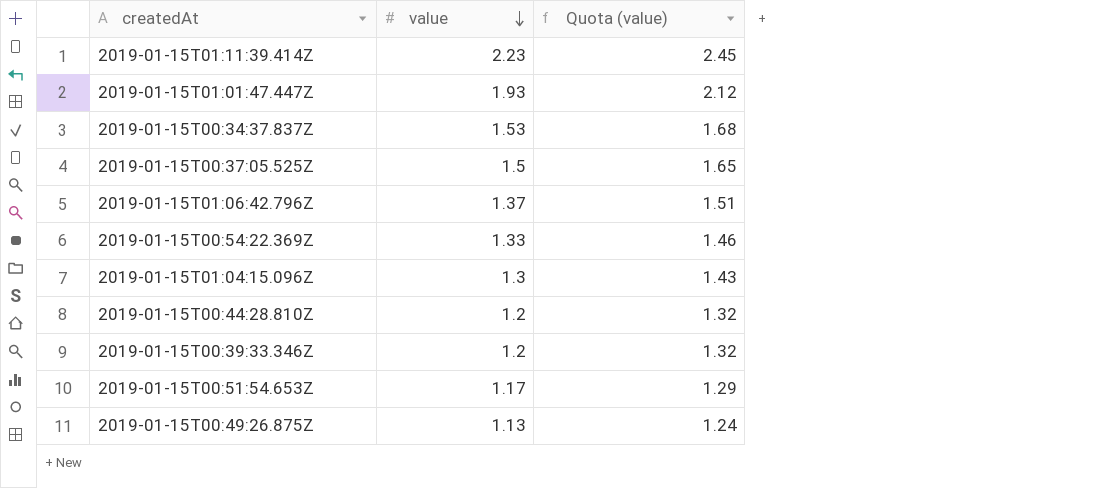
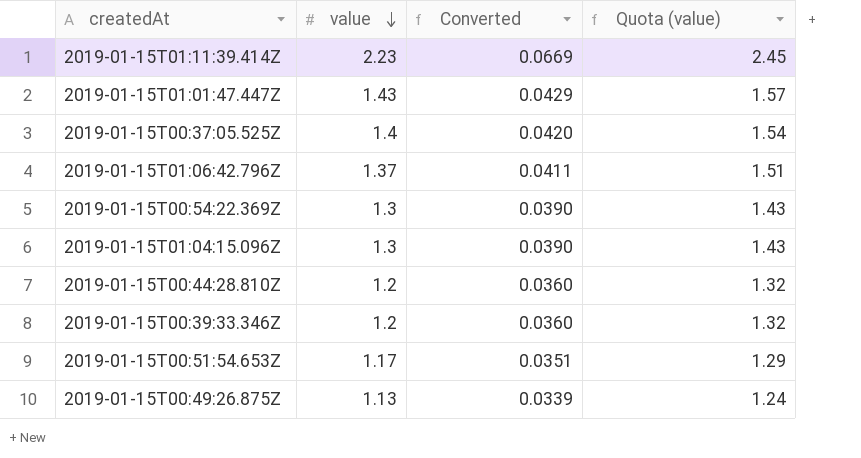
column Converted | formula: none -> [value] * 0.03
row 2019-01-15T00:34:37.837Z: 1.53 | 1.68 -> none
2019-01-15T01:01:47.447Z | value: 1.93 -> 1.43
2019-01-15T01:01:47.447Z | Quota (value): 2.12 -> 1.57
2019-01-15T00:37:05.525Z | value: 1.5 -> 1.4
2019-01-15T00:37:05.525Z | Quota (value): 1.65 -> 1.54
2019-01-15T00:54:22.369Z | value: 1.33 -> 1.3
2019-01-15T00:54:22.369Z | Quota (value): 1.46 -> 1.43

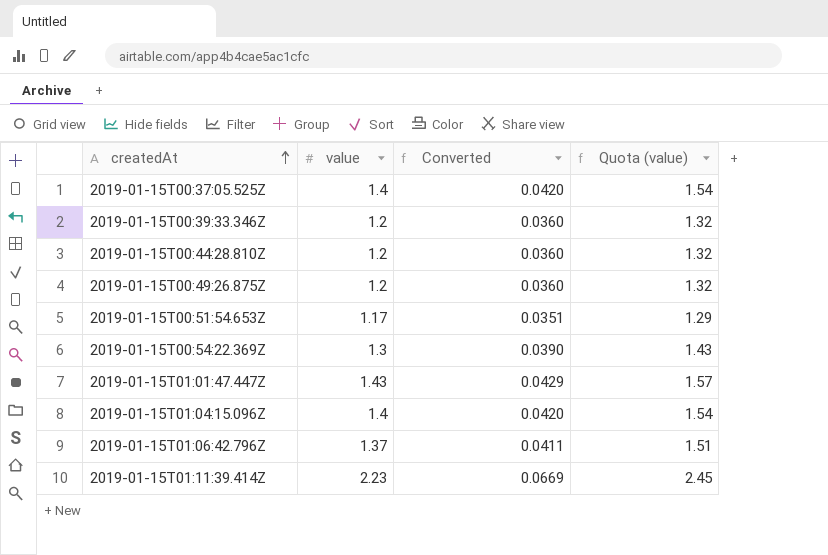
row order: value descending -> createdAt ascending
2019-01-15T00:49:26.875Z | value: 1.13 -> 1.2
2019-01-15T00:49:26.875Z | Converted: 0.0339 -> 0.0360
2019-01-15T00:49:26.875Z | Quota (value): 1.24 -> 1.32
2019-01-15T01:04:15.096Z | value: 1.3 -> 1.4
2019-01-15T01:04:15.096Z | Converted: 0.0390 -> 0.0420
2019-01-15T01:04:15.096Z | Quota (value): 1.43 -> 1.54

